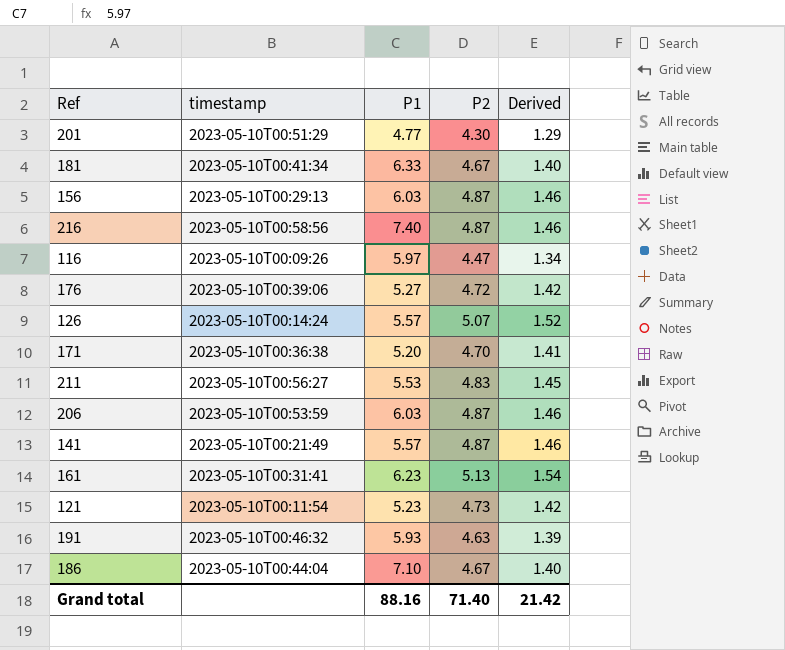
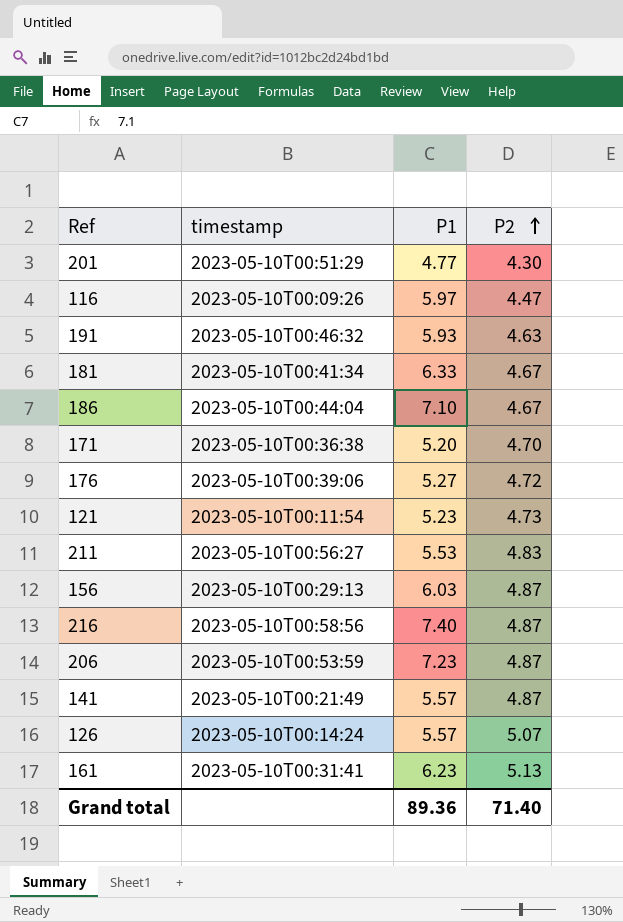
row order: none -> P2 ascending
column Derived | formula: [P2] * 0.3 -> none
206 | P1: 6.03 -> 7.23
Grand total | P1: 88.16 -> 89.36

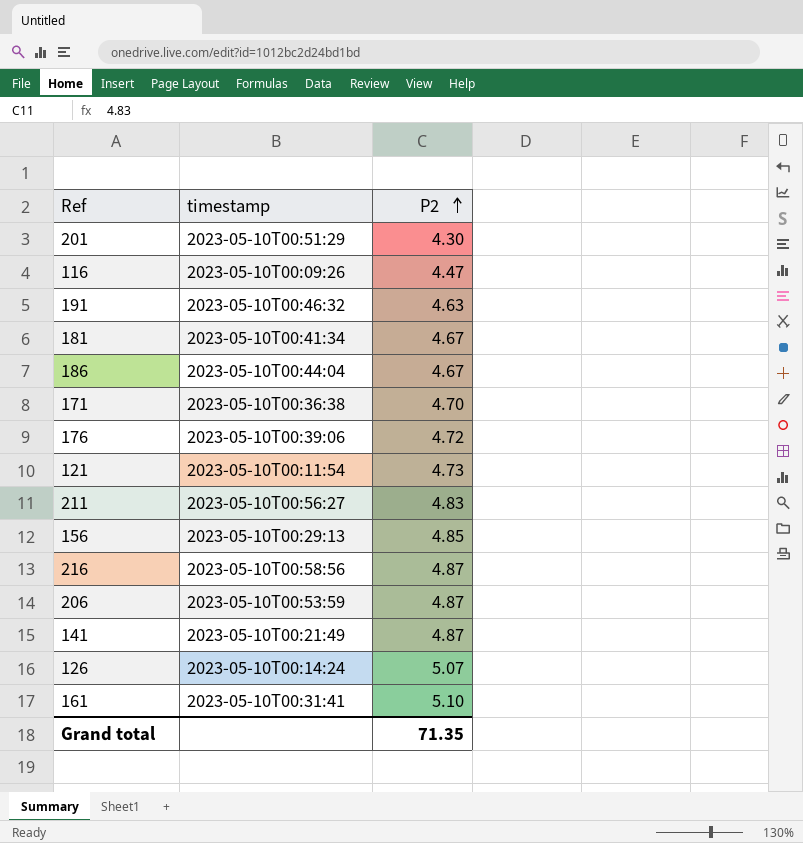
column P1 | position: 3 -> none
156 | P2: 4.87 -> 4.85
161 | P2: 5.13 -> 5.10
Grand total | P2: 71.40 -> 71.35

